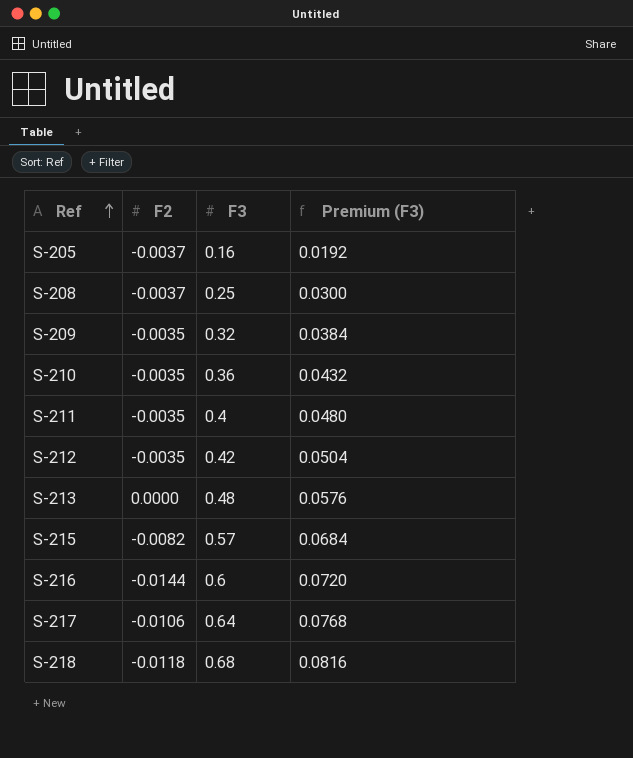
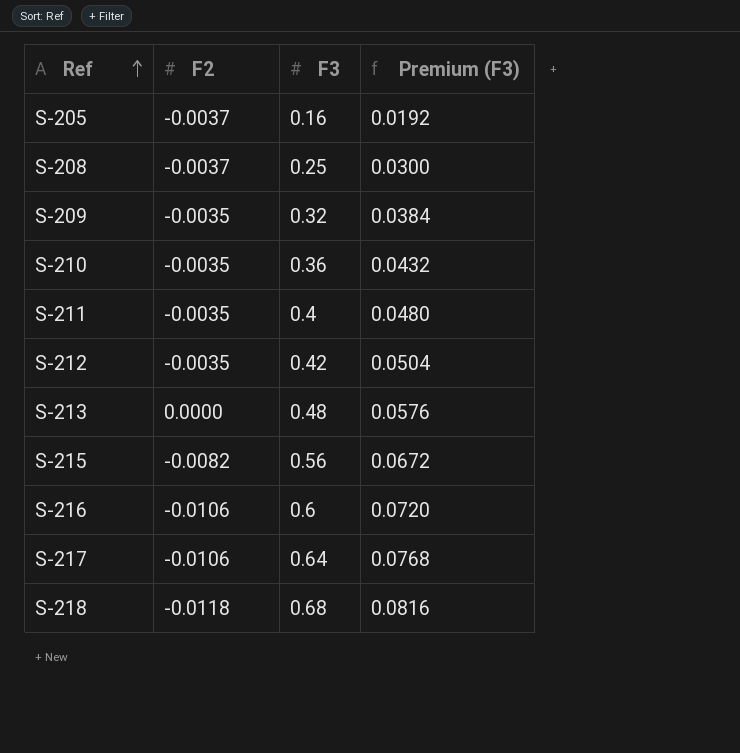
S-215 | F3: 0.57 -> 0.56
S-215 | Premium (F3): 0.0684 -> 0.0672
S-216 | F2: -0.0144 -> -0.0106

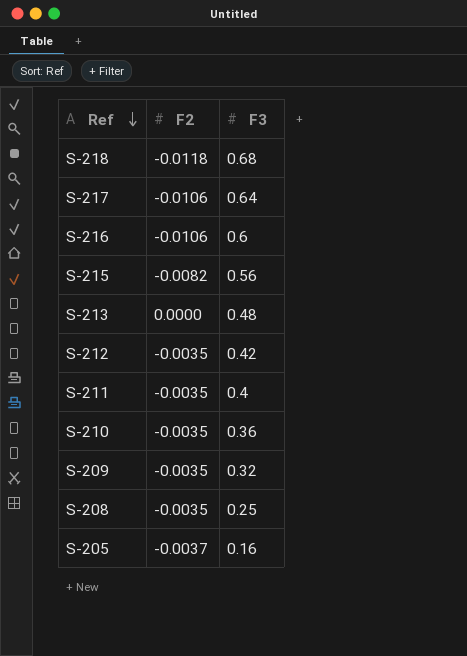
row order: Ref ascending -> Ref descending
column Premium (F3) | formula: [F3] * 0.12 -> none
S-208 | F2: -0.0037 -> -0.0035

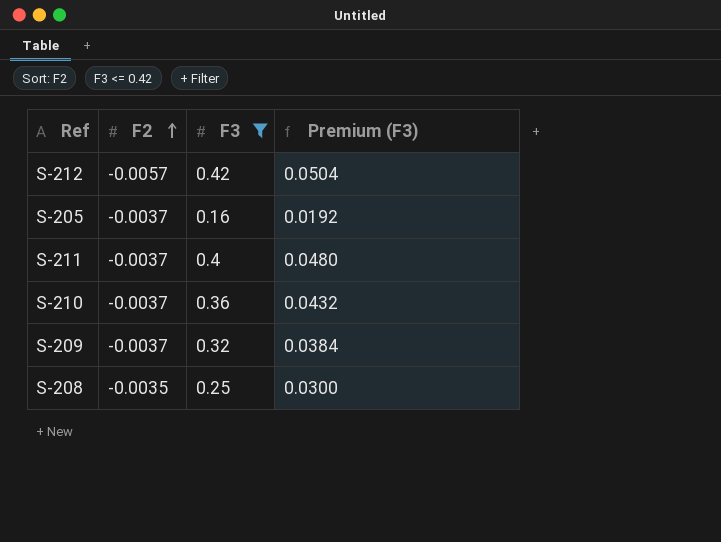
filter: none -> F3 <= 0.42
row order: Ref descending -> F2 ascending
column Premium (F3) | formula: none -> [F3] * 0.12
S-212 | F2: -0.0035 -> -0.0057
S-211 | F2: -0.0035 -> -0.0037
S-210 | F2: -0.0035 -> -0.0037
S-209 | F2: -0.0035 -> -0.0037

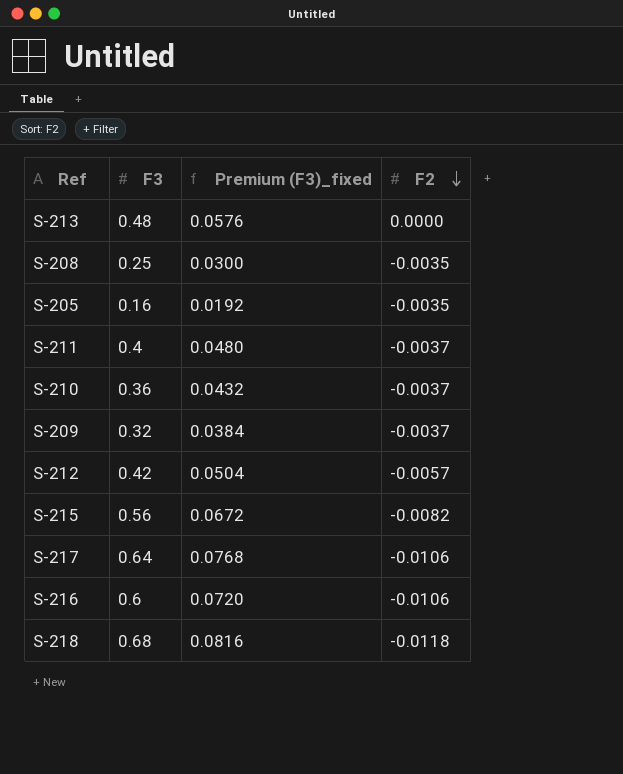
filter: F3 <= 0.42 -> none
row order: F2 ascending -> F2 descending
column name: Premium (F3) -> Premium (F3)_fixed
column F2 | position: 2 -> 4
S-205 | F2: -0.0037 -> -0.0035

